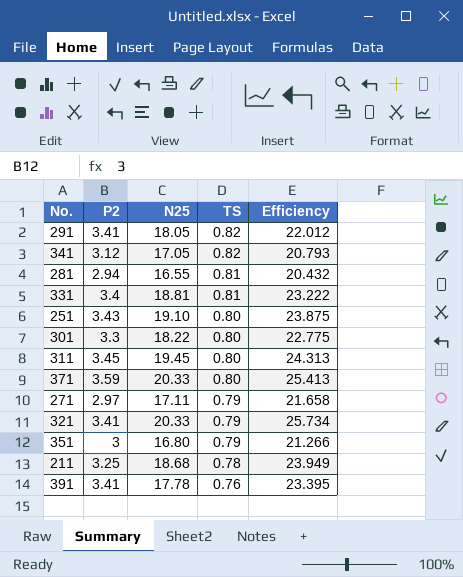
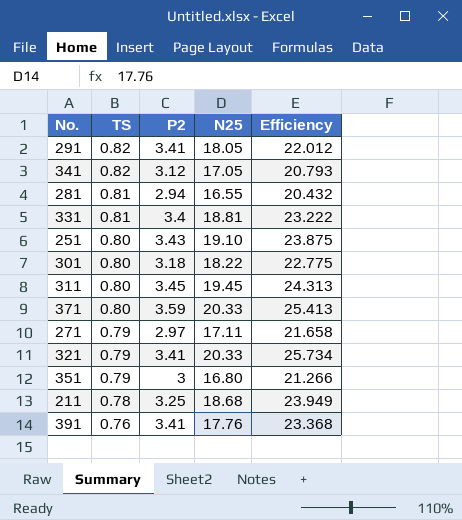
column TS | position: 4 -> 2
301 | P2: 3.3 -> 3.18
391 | N25: 17.78 -> 17.76
391 | Efficiency: 23.395 -> 23.368

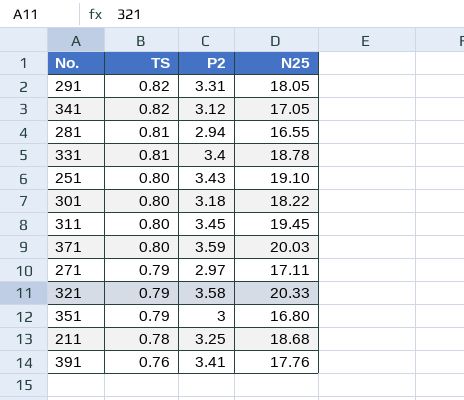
column Efficiency | formula: [N25] / [TS] -> none
291 | P2: 3.41 -> 3.31
331 | N25: 18.81 -> 18.78
371 | N25: 20.33 -> 20.03
321 | P2: 3.41 -> 3.58

